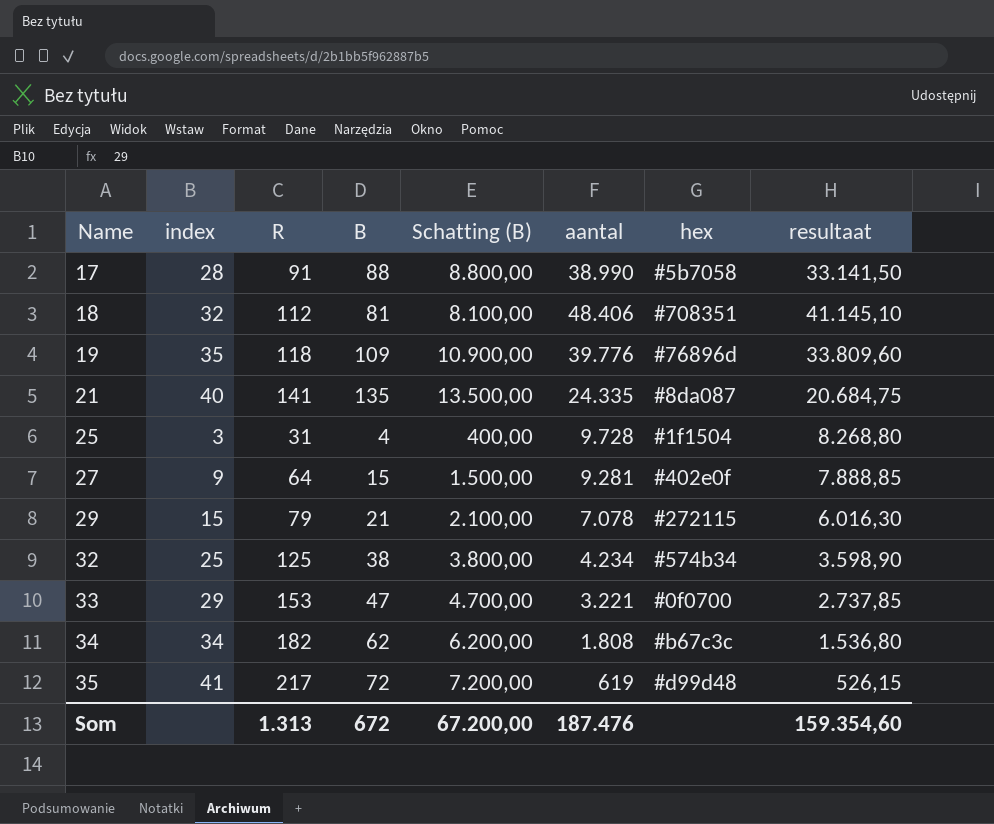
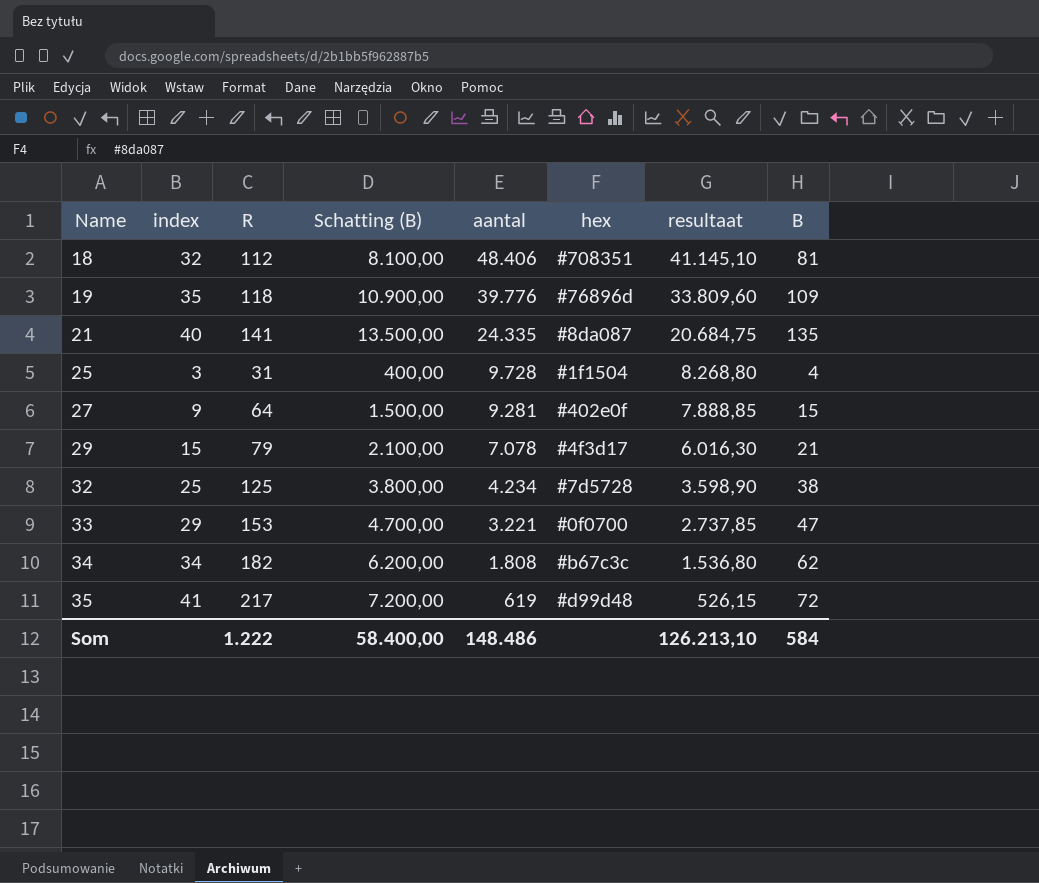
column B | position: 4 -> 8
row 17: 28 | 91 | 88 | 8.800,00 | 38.990 | #5b7058 | 33.141,50 -> none
29 | hex: #272115 -> #4f3d17
32 | hex: #574b34 -> #7d5728
Som | R: 1.313 -> 1.222
Som | Schatting (B): 67.200,00 -> 58.400,00
Som | aantal: 187.476 -> 148.486
Som | resultaat: 159.354,60 -> 126.213,10
Som | B: 672 -> 584

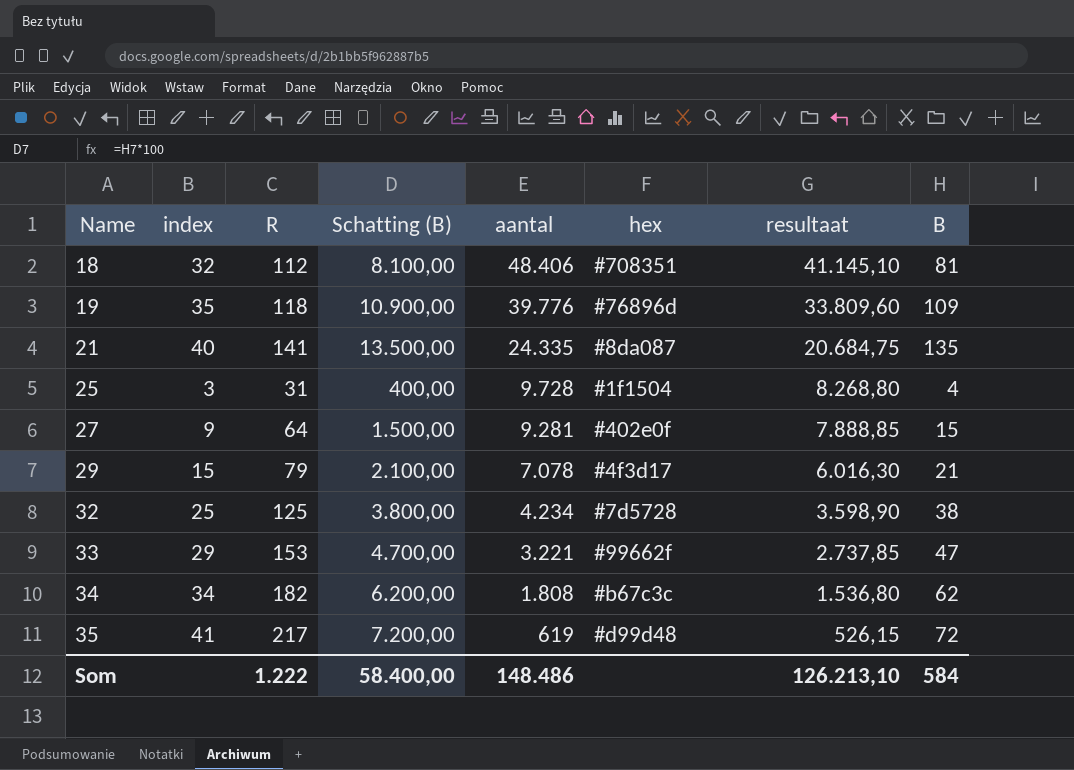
33 | hex: #0f0700 -> #99662f

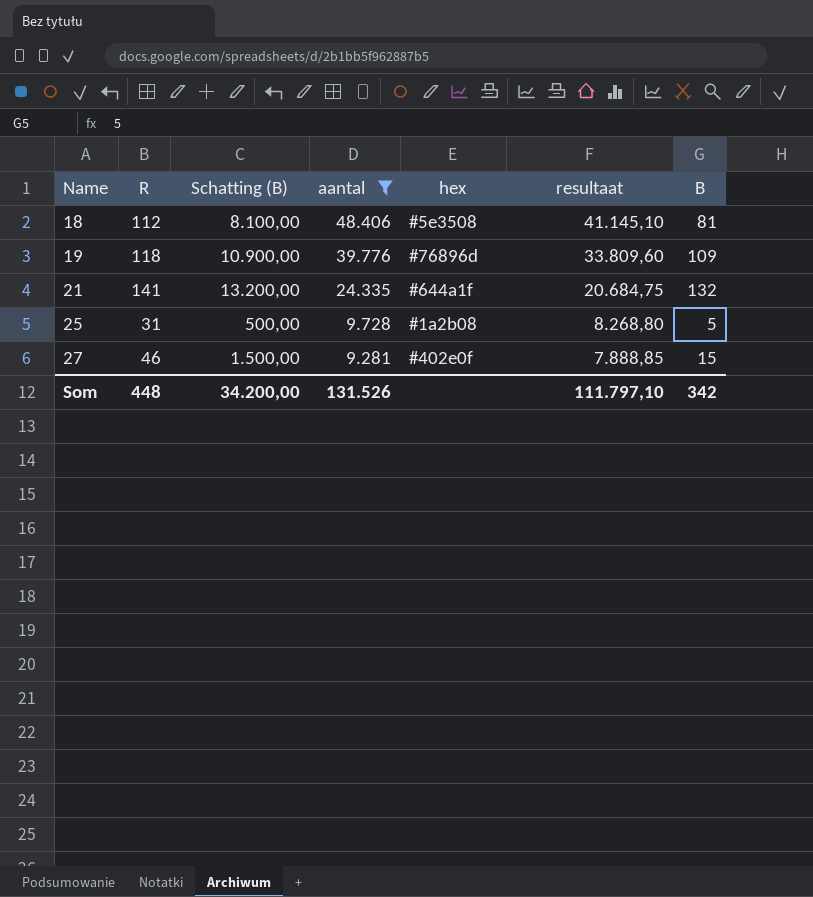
filter: none -> aantal >= 9.281
column index | position: 2 -> none
18 | hex: #708351 -> #5e3508
21 | Schatting (B): 13.500,00 -> 13.200,00
21 | hex: #8da087 -> #644a1f
21 | B: 135 -> 132
25 | Schatting (B): 400,00 -> 500,00
25 | hex: #1f1504 -> #1a2b08
25 | B: 4 -> 5
27 | R: 64 -> 46
Som | R: 1.222 -> 448
Som | Schatting (B): 58.400,00 -> 34.200,00
Som | aantal: 148.486 -> 131.526
Som | resultaat: 126.213,10 -> 111.797,10
Som | B: 584 -> 342

